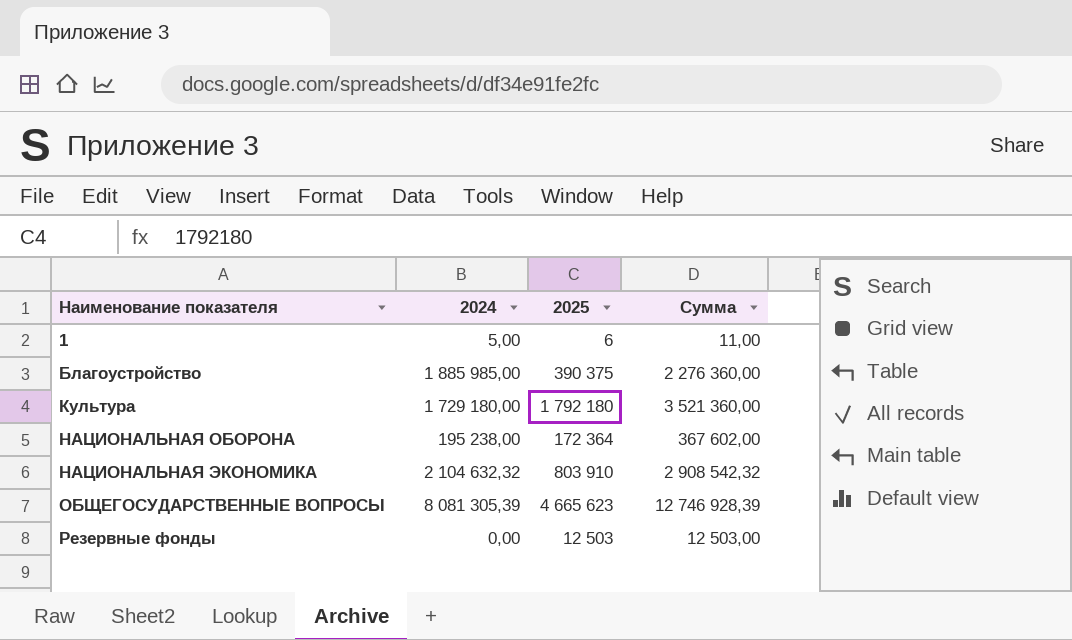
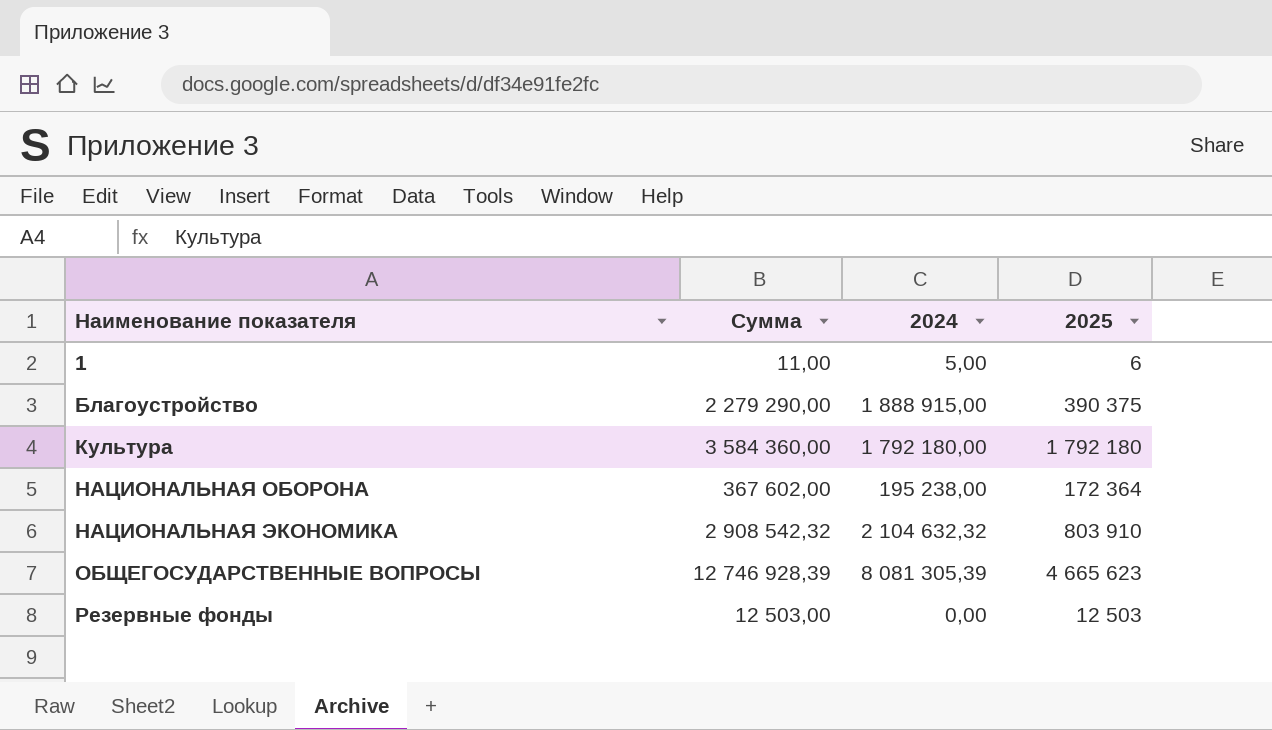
column Сумма | position: 4 -> 2
Благоустройство | Сумма: 2 276 360,00 -> 2 279 290,00
Благоустройство | 2024: 1 885 985,00 -> 1 888 915,00
Культура | Сумма: 3 521 360,00 -> 3 584 360,00
Культура | 2024: 1 729 180,00 -> 1 792 180,00

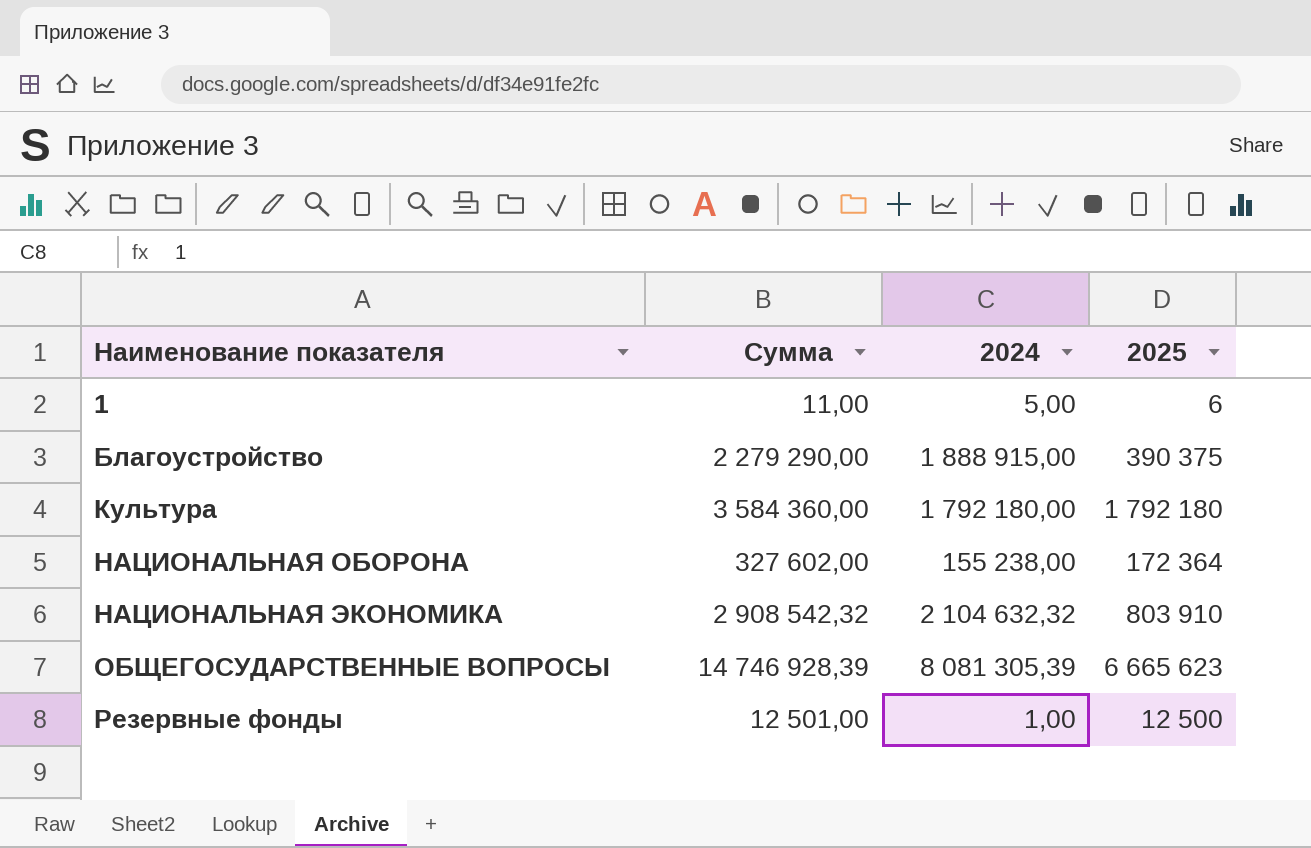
НАЦИОНАЛЬНАЯ ОБОРОНА | Сумма: 367 602,00 -> 327 602,00
НАЦИОНАЛЬНАЯ ОБОРОНА | 2024: 195 238,00 -> 155 238,00
ОБЩЕГОСУДАРСТВЕННЫЕ ВОПРОСЫ | Сумма: 12 746 928,39 -> 14 746 928,39
ОБЩЕГОСУДАРСТВЕННЫЕ ВОПРОСЫ | 2025: 4 665 623 -> 6 665 623
Резервные фонды | Сумма: 12 503,00 -> 12 501,00
Резервные фонды | 2024: 0,00 -> 1,00
Резервные фонды | 2025: 12 503 -> 12 500

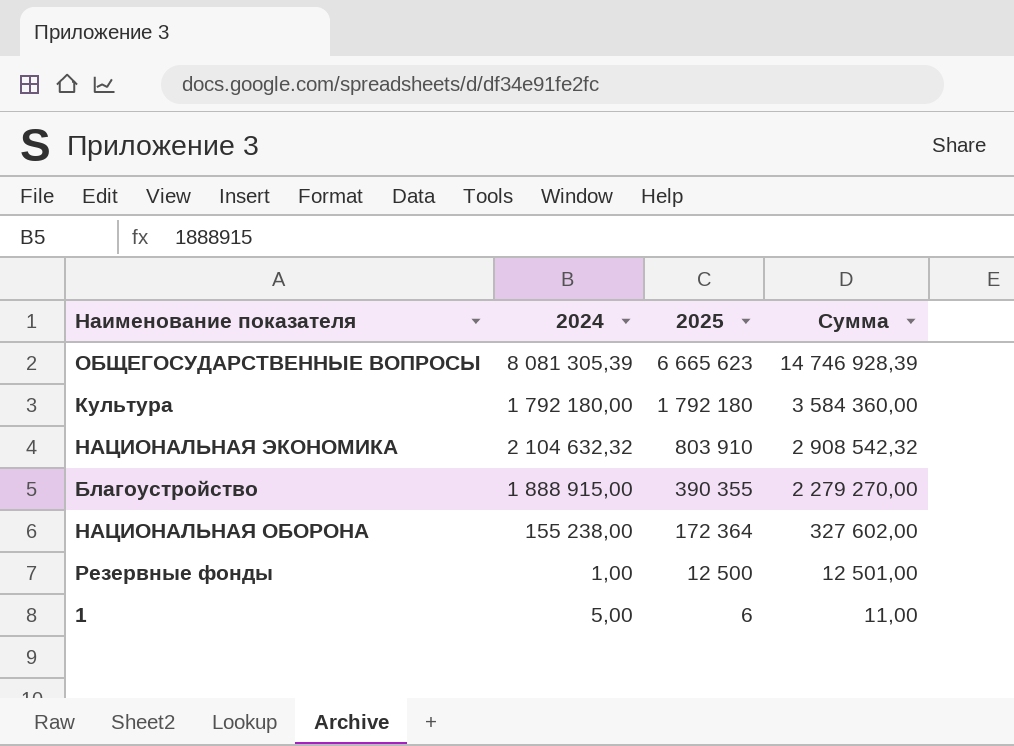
row order: Наименование показателя ascending -> 2025 descending
column Сумма | position: 2 -> 4
Благоустройство | 2025: 390 375 -> 390 355
Благоустройство | Сумма: 2 279 290,00 -> 2 279 270,00

